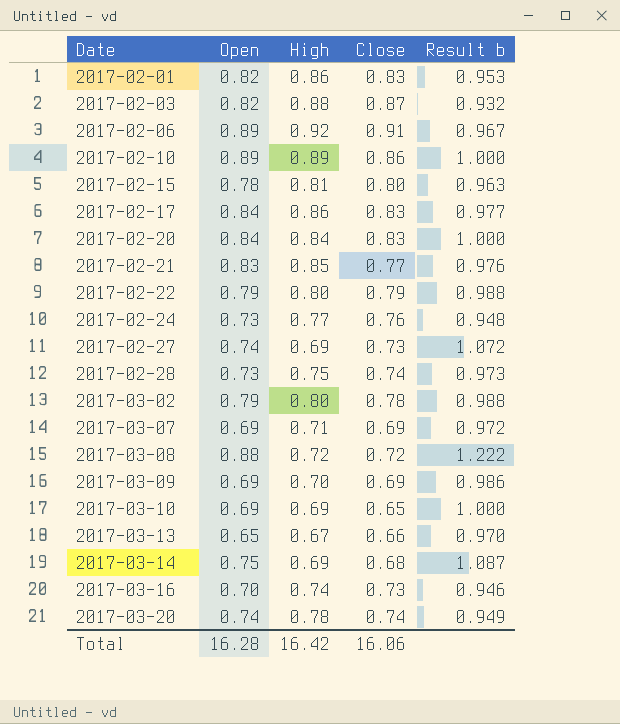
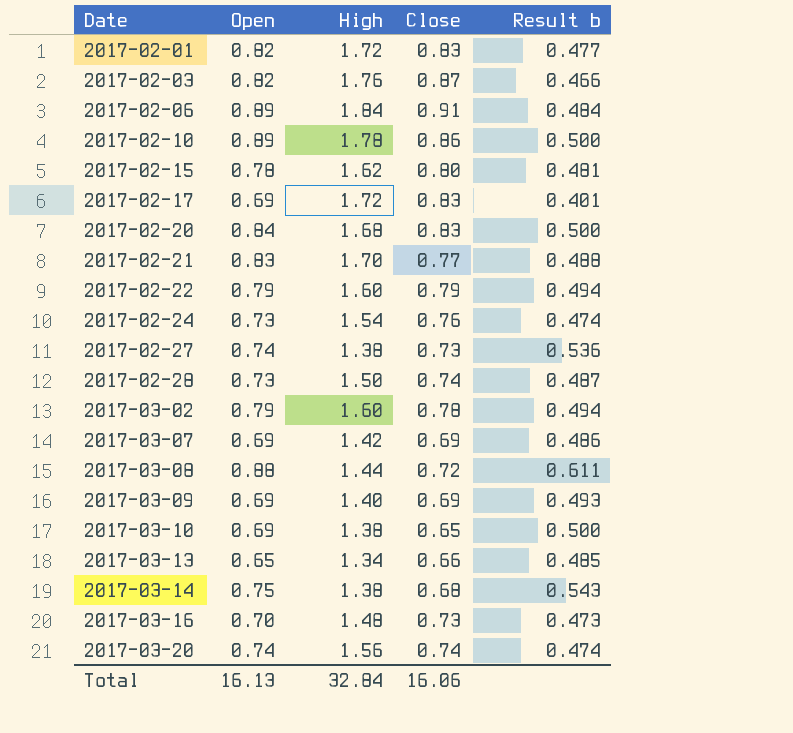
2017-02-01 | High: 0.86 -> 1.72
2017-02-01 | Result b: 0.953 -> 0.477
2017-02-03 | High: 0.88 -> 1.76
2017-02-03 | Result b: 0.932 -> 0.466
2017-02-06 | High: 0.92 -> 1.84
2017-02-06 | Result b: 0.967 -> 0.484
2017-02-10 | High: 0.89 -> 1.78
2017-02-10 | Result b: 1.000 -> 0.500
2017-02-15 | High: 0.81 -> 1.62
2017-02-15 | Result b: 0.963 -> 0.481
2017-02-17 | Open: 0.84 -> 0.69
2017-02-17 | High: 0.86 -> 1.72
2017-02-17 | Result b: 0.977 -> 0.401
2017-02-20 | High: 0.84 -> 1.68
2017-02-20 | Result b: 1.000 -> 0.500
2017-02-21 | High: 0.85 -> 1.70
2017-02-21 | Result b: 0.976 -> 0.488
2017-02-22 | High: 0.80 -> 1.60
2017-02-22 | Result b: 0.988 -> 0.494
2017-02-24 | High: 0.77 -> 1.54
2017-02-24 | Result b: 0.948 -> 0.474
2017-02-27 | High: 0.69 -> 1.38
2017-02-27 | Result b: 1.072 -> 0.536
2017-02-28 | High: 0.75 -> 1.50
2017-02-28 | Result b: 0.973 -> 0.487
2017-03-02 | High: 0.80 -> 1.60
2017-03-02 | Result b: 0.988 -> 0.494
2017-03-07 | High: 0.71 -> 1.42
2017-03-07 | Result b: 0.972 -> 0.486
2017-03-08 | High: 0.72 -> 1.44
2017-03-08 | Result b: 1.222 -> 0.611
2017-03-09 | High: 0.70 -> 1.40
2017-03-09 | Result b: 0.986 -> 0.493
2017-03-10 | High: 0.69 -> 1.38
2017-03-10 | Result b: 1.000 -> 0.500
2017-03-13 | High: 0.67 -> 1.34
2017-03-13 | Result b: 0.970 -> 0.485
2017-03-14 | High: 0.69 -> 1.38
2017-03-14 | Result b: 1.087 -> 0.543
2017-03-16 | High: 0.74 -> 1.48
2017-03-16 | Result b: 0.946 -> 0.473
2017-03-20 | High: 0.78 -> 1.56
2017-03-20 | Result b: 0.949 -> 0.474
Total | Open: 16.28 -> 16.13
Total | High: 16.42 -> 32.84

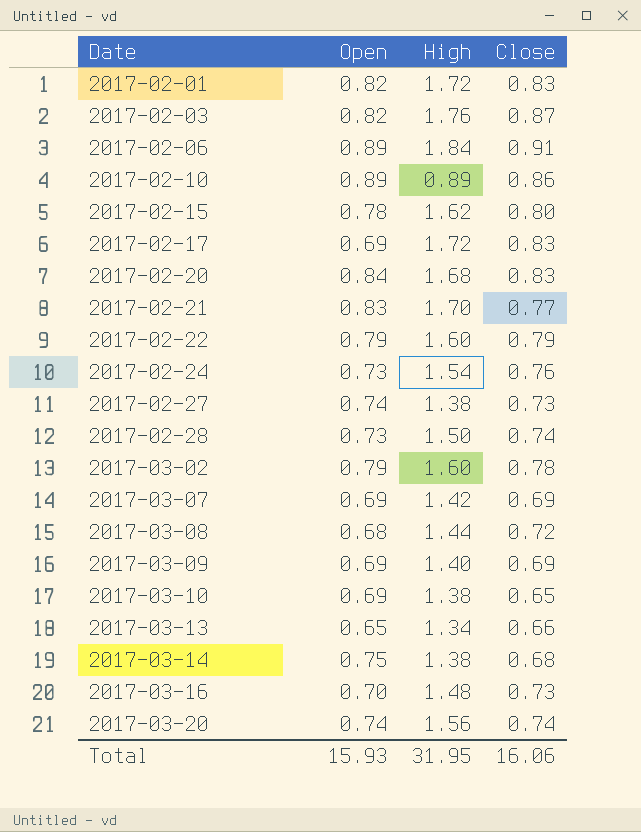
column Result b | formula: [Open] / [High] -> none
2017-02-10 | High: 1.78 -> 0.89
2017-03-08 | Open: 0.88 -> 0.68
Total | Open: 16.13 -> 15.93
Total | High: 32.84 -> 31.95

